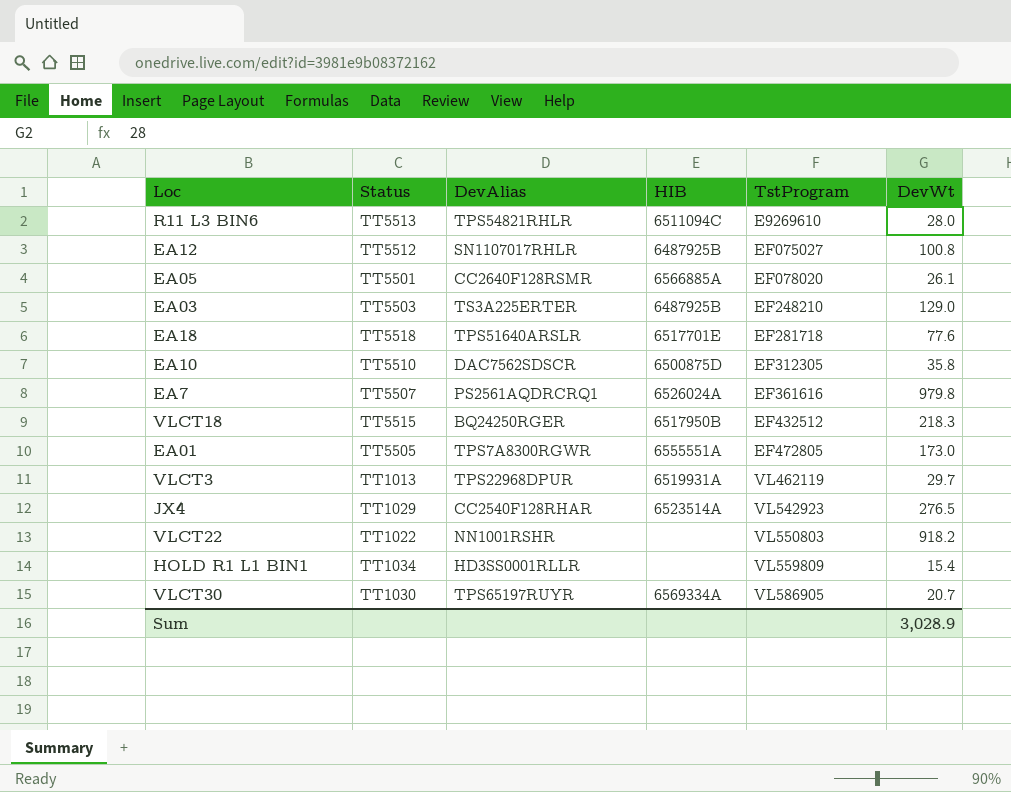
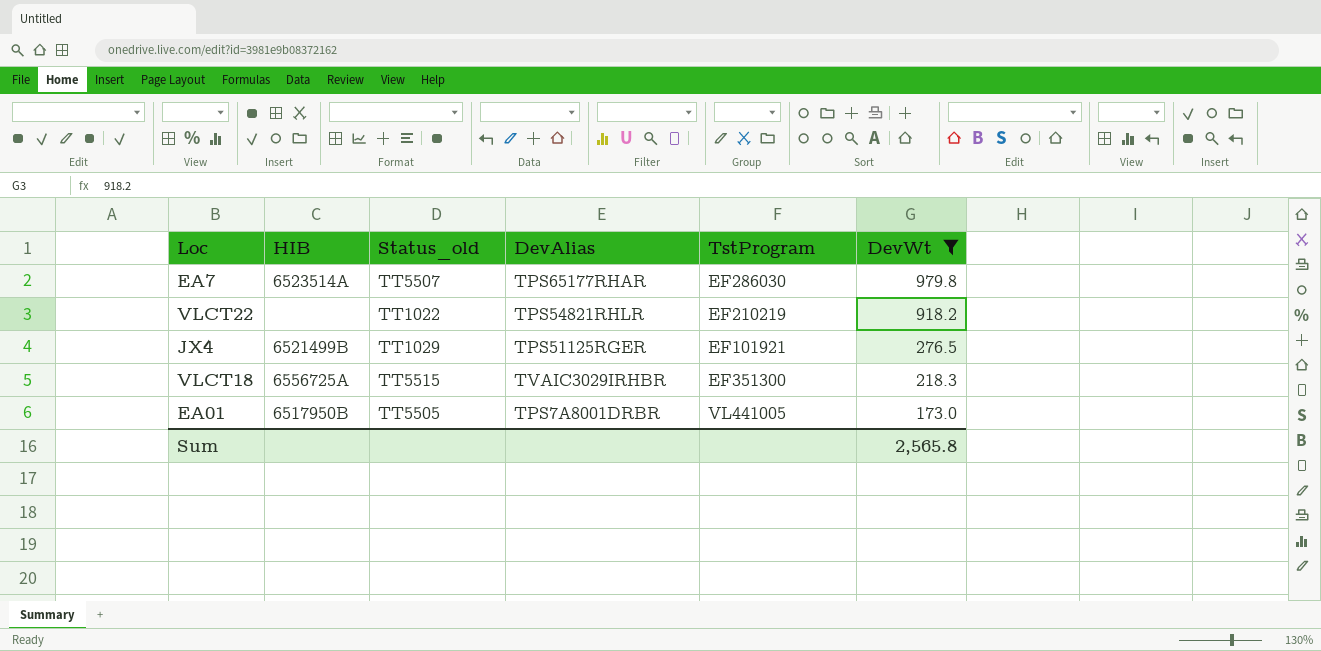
filter: none -> DevWt >= 173.0
row order: TstProgram ascending -> DevWt descending
column HIB | position: 4 -> 2
column name: Status -> Status_old
EA7 | HIB: 6526024A -> 6523514A
EA7 | DevAlias: PS2561AQDRCRQ1 -> TPS65177RHAR
EA7 | TstProgram: EF361616 -> EF286030
VLCT22 | DevAlias: NN1001RSHR -> TPS54821RHLR
VLCT22 | TstProgram: VL550803 -> EF210219
JX4 | HIB: 6523514A -> 6521499B
JX4 | DevAlias: CC2540F128RHAR -> TPS51125RGER
JX4 | TstProgram: VL542923 -> EF101921
VLCT18 | HIB: 6517950B -> 6556725A
VLCT18 | DevAlias: BQ24250RGER -> TVAIC3029IRHBR
VLCT18 | TstProgram: EF432512 -> EF351300
EA01 | HIB: 6555551A -> 6517950B
EA01 | DevAlias: TPS7A8300RGWR -> TPS7A8001DRBR
EA01 | TstProgram: EF472805 -> VL441005
Sum | DevWt: 3,028.9 -> 2,565.8

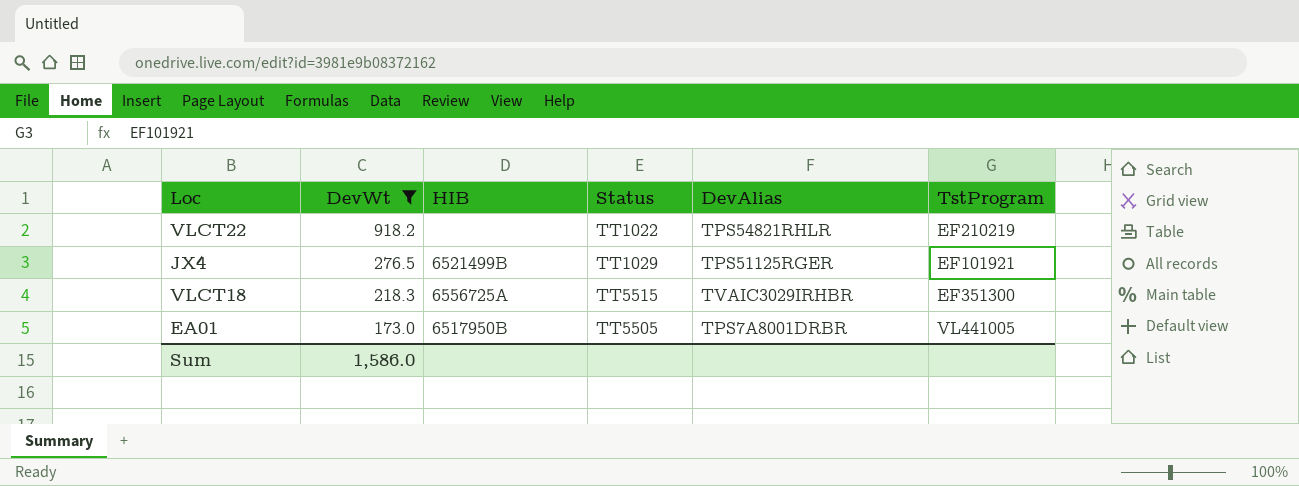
column DevWt | position: 6 -> 2
column name: Status_old -> Status
row EA7: 6523514A | TT5507 | TPS65177RHAR | EF286030 | 979.8 -> none
Sum | DevWt: 2,565.8 -> 1,586.0

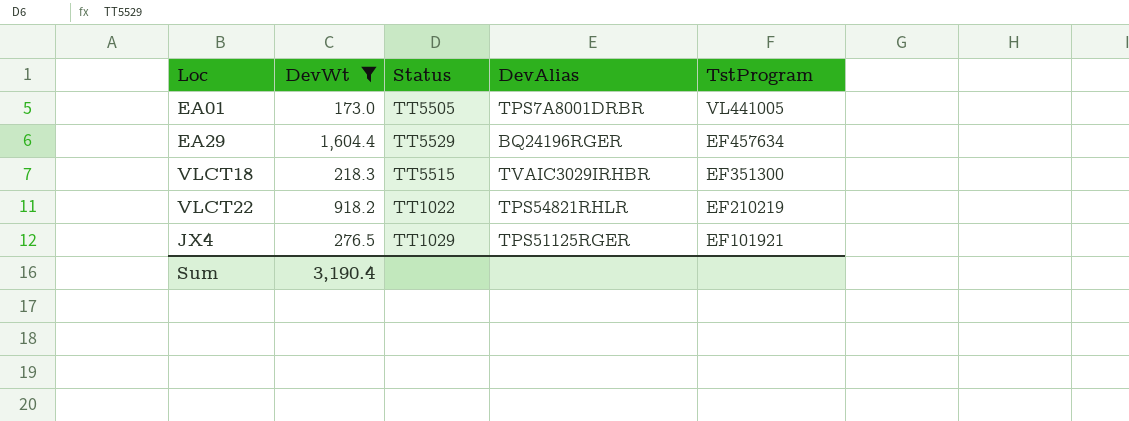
row order: DevWt descending -> TstProgram descending
column HIB | position: 3 -> none
row EA29: none -> 1,604.4 | TT5529 | BQ24196RGER | EF457634
Sum | DevWt: 1,586.0 -> 3,190.4

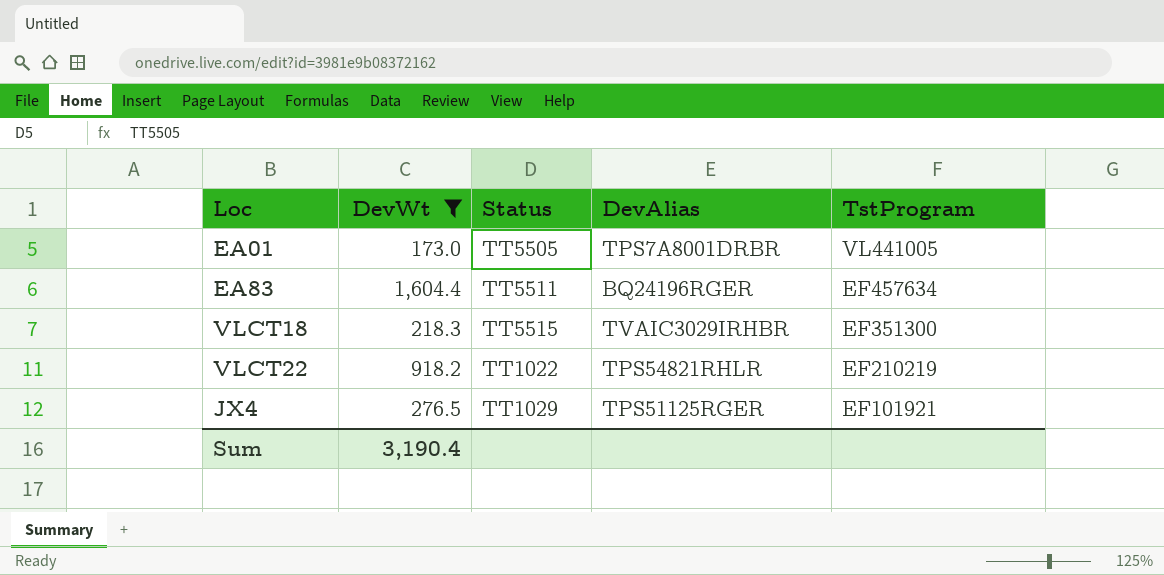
row EA29: 1,604.4 | TT5529 | BQ24196RGER | EF457634 -> none
row EA83: none -> 1,604.4 | TT5511 | BQ24196RGER | EF457634

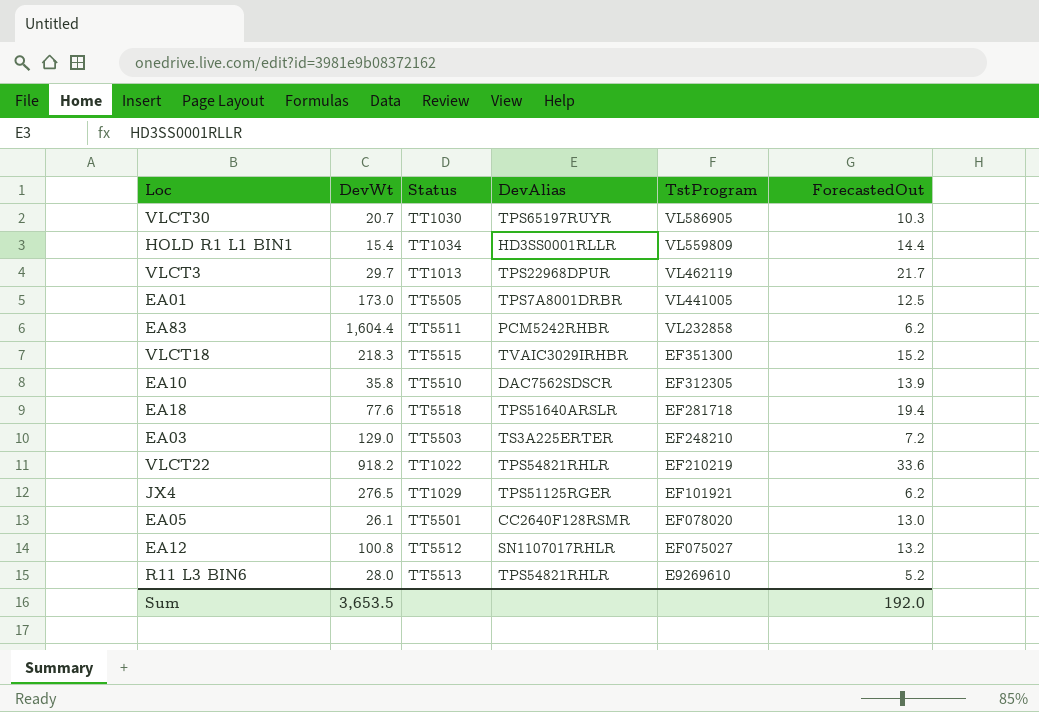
filter: DevWt >= 173.0 -> none
column ForecastedOut | position: none -> 6
EA83 | DevAlias: BQ24196RGER -> PCM5242RHBR
EA83 | TstProgram: EF457634 -> VL232858
Sum | DevWt: 3,190.4 -> 3,653.5

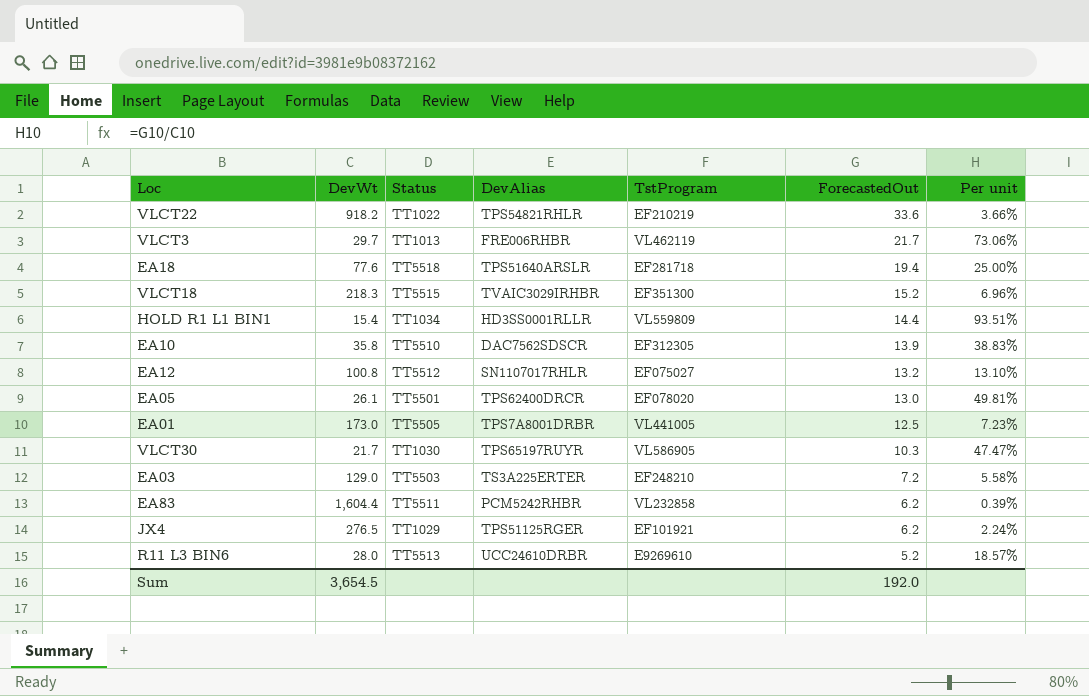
row order: TstProgram descending -> ForecastedOut descending
column Per unit | formula: none -> [ForecastedOut] / [DevWt]
VLCT3 | DevAlias: TPS22968DPUR -> FRE006RHBR
EA05 | DevAlias: CC2640F128RSMR -> TPS62400DRCR
VLCT30 | DevWt: 20.7 -> 21.7
R11 L3 BIN6 | DevAlias: TPS54821RHLR -> UCC24610DRBR
Sum | DevWt: 3,653.5 -> 3,654.5

